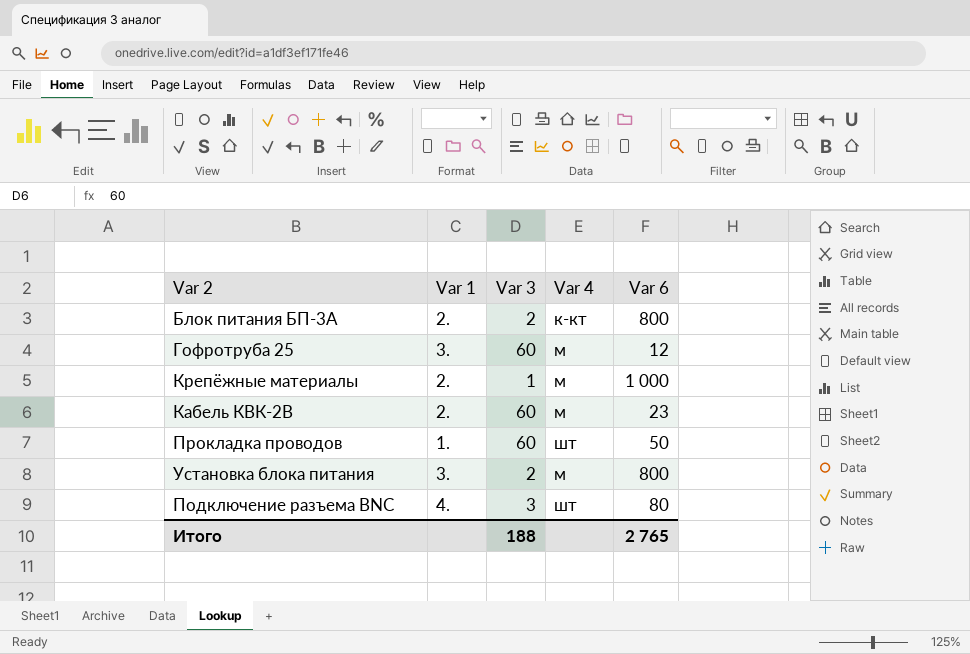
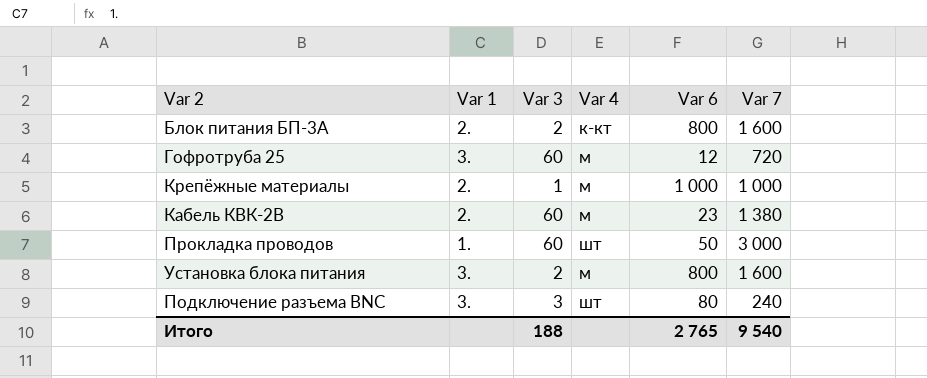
column Var 7 | formula: none -> [Var 3] * [Var 6]
Подключение разъема BNC | Var 1: 4. -> 3.

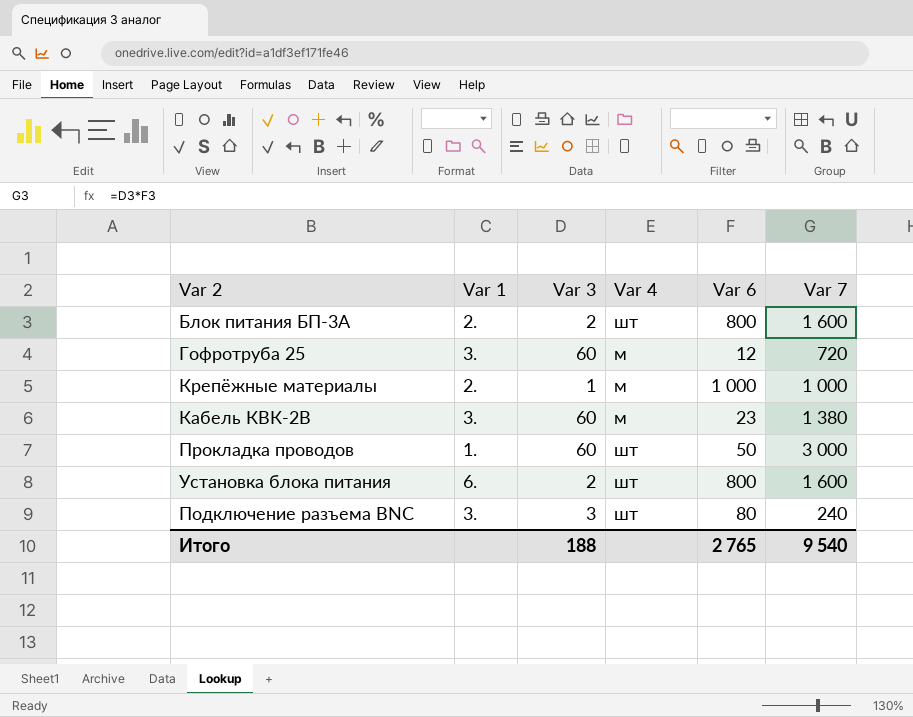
Блок питания БП-3А | Var 4: к-кт -> шт
Кабель КВК-2В | Var 1: 2. -> 3.
Установка блока питания | Var 1: 3. -> 6.
Установка блока питания | Var 4: м -> шт

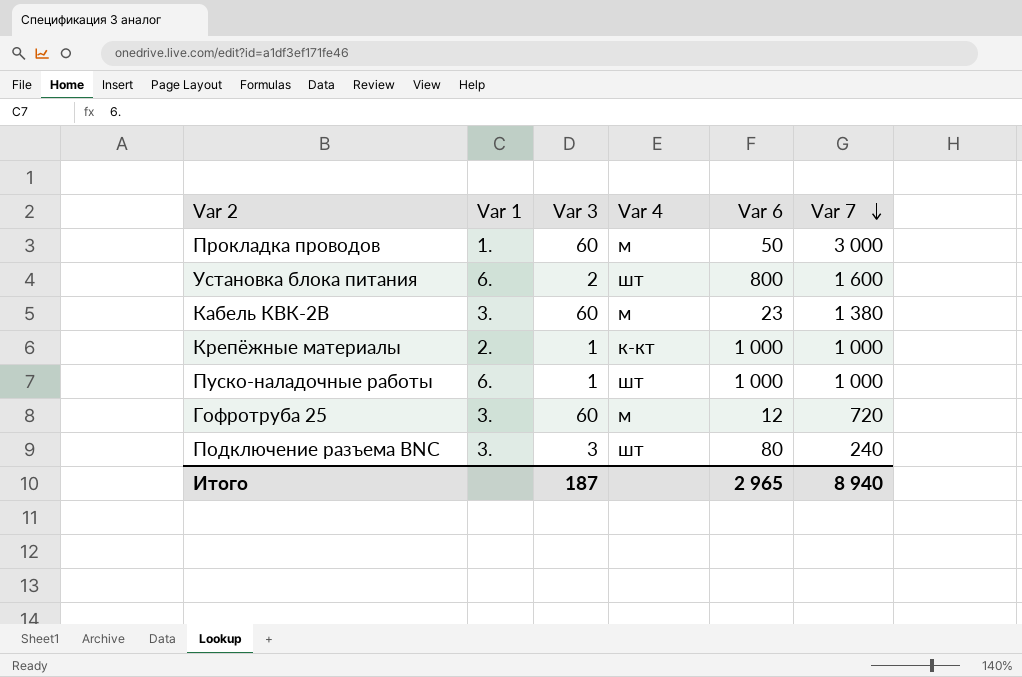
row order: none -> Var 7 descending
row Блок питания БП-3А: 2. | 2 | шт | 800 | 1 600 -> none
Прокладка проводов | Var 4: шт -> м
Крепёжные материалы | Var 4: м -> к-кт
row Пуско-наладочные работы: none -> 6. | 1 | шт | 1 000 | 1 000
Итого | Var 3: 188 -> 187
Итого | Var 6: 2 765 -> 2 965
Итого | Var 7: 9 540 -> 8 940

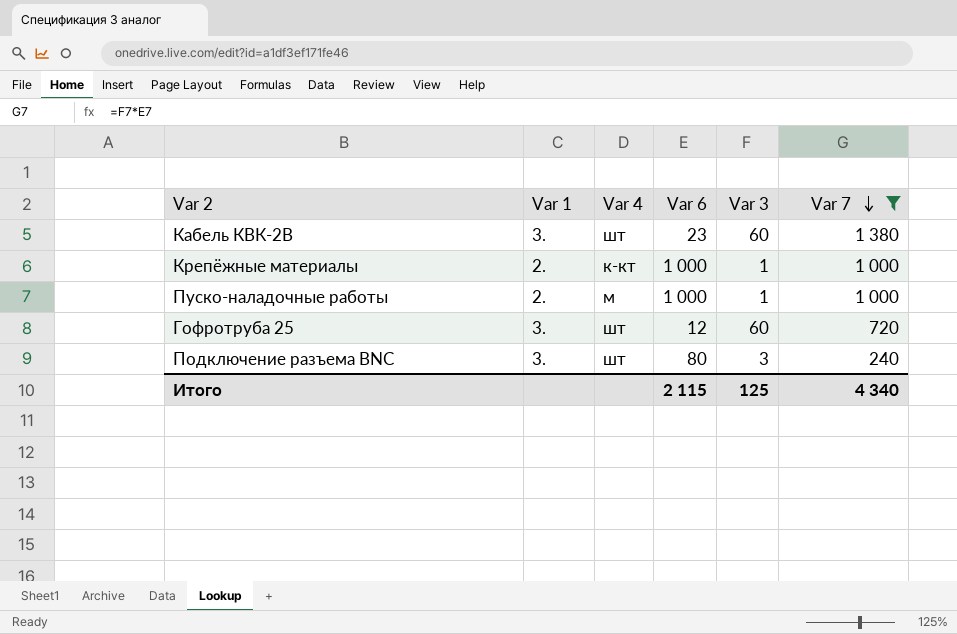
filter: none -> Var 7 <= 1 380
column Var 3 | position: 3 -> 5
Кабель КВК-2В | Var 4: м -> шт
Пуско-наладочные работы | Var 1: 6. -> 2.
Пуско-наладочные работы | Var 4: шт -> м
Гофротруба 25 | Var 4: м -> шт
Итого | Var 6: 2 965 -> 2 115
Итого | Var 3: 187 -> 125
Итого | Var 7: 8 940 -> 4 340

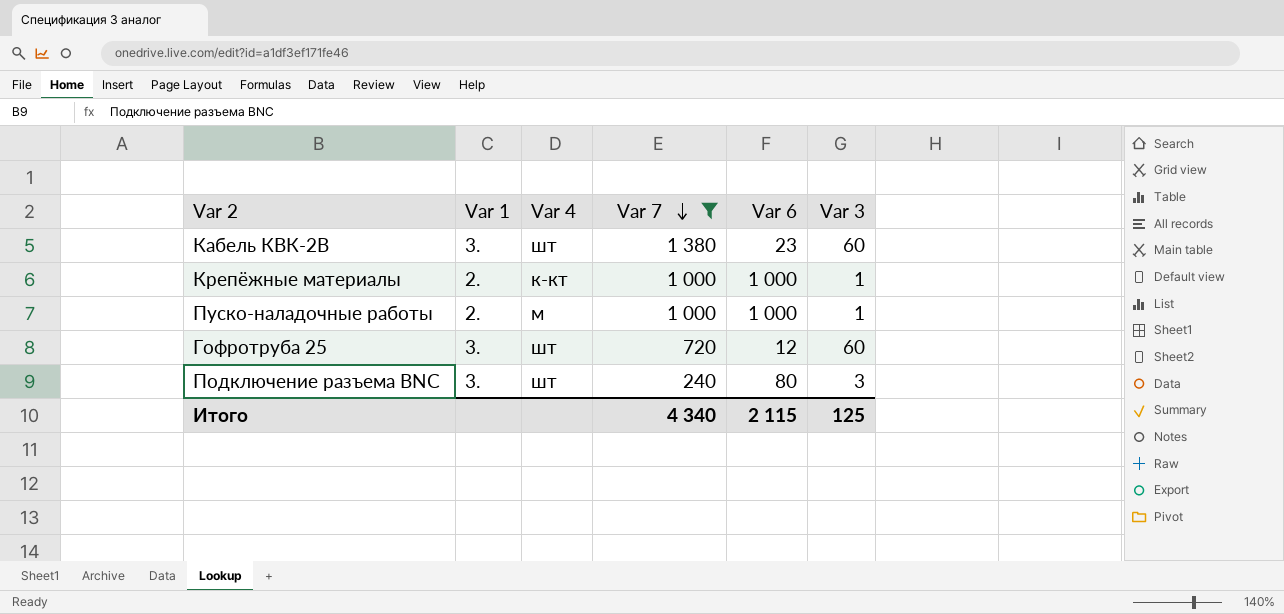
column Var 7 | position: 6 -> 4

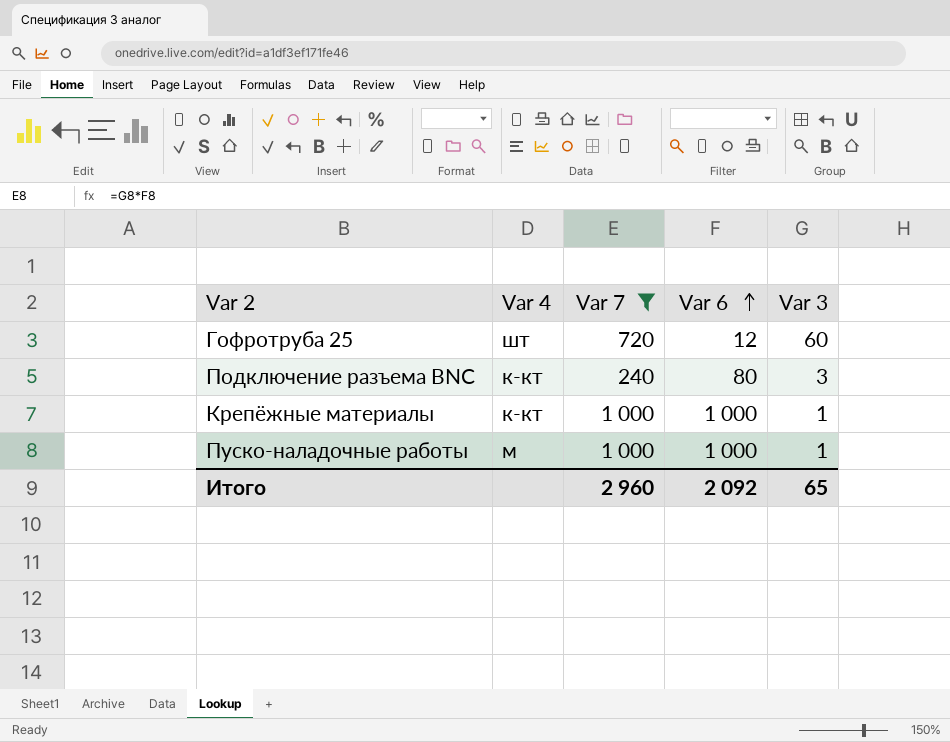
row order: Var 7 descending -> Var 6 ascending
column Var 1 | position: 2 -> none
row Кабель КВК-2В: 3. | шт | 1 380 | 23 | 60 -> none
Подключение разъема BNC | Var 4: шт -> к-кт
Итого | Var 7: 4 340 -> 2 960
Итого | Var 6: 2 115 -> 2 092
Итого | Var 3: 125 -> 65

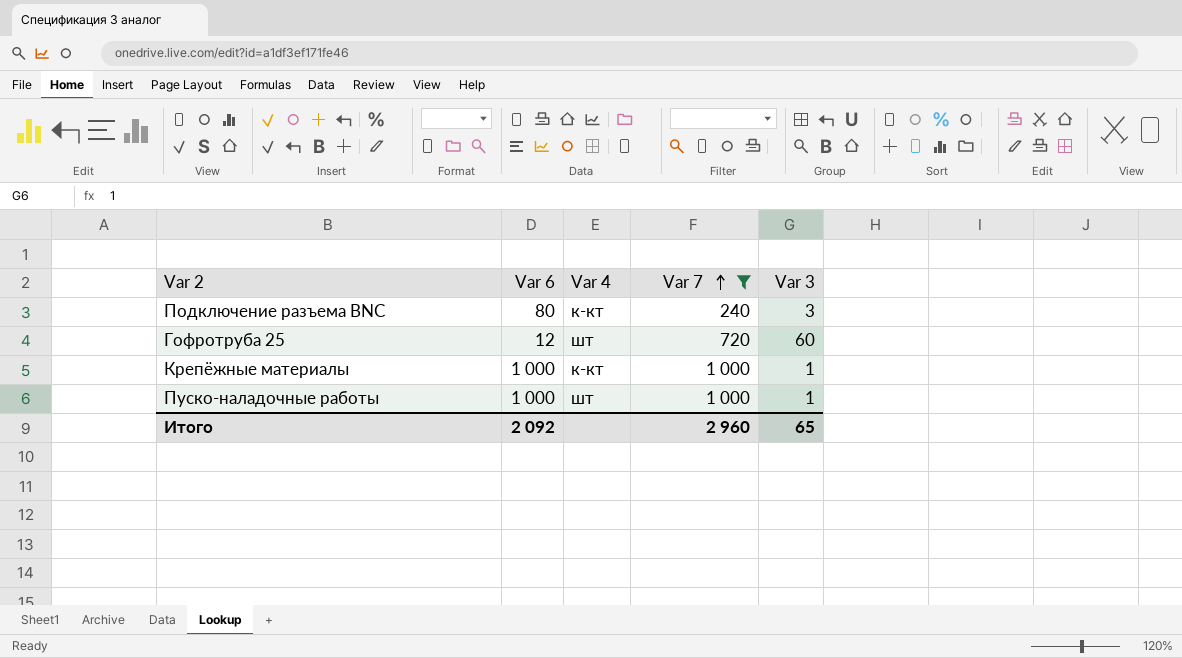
row order: Var 6 ascending -> Var 7 ascending
column Var 6 | position: 4 -> 2
Пуско-наладочные работы | Var 4: м -> шт

